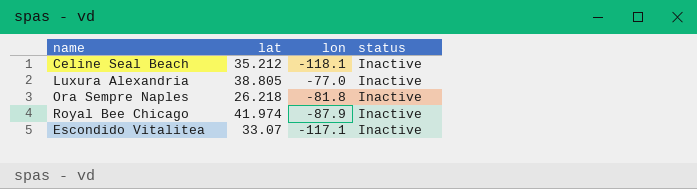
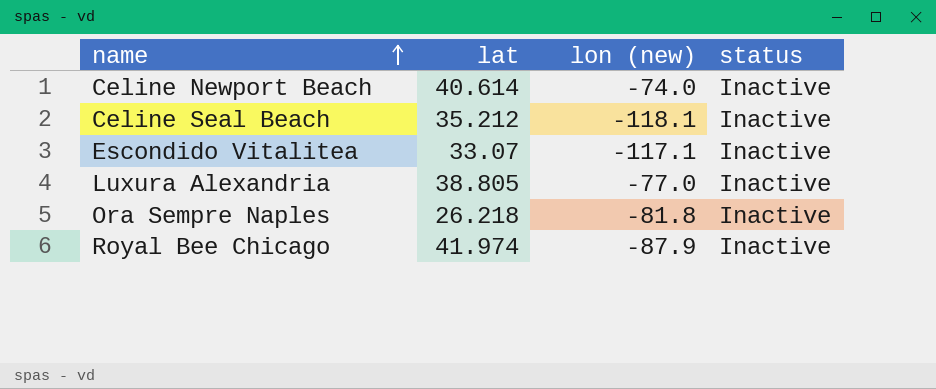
row order: none -> name ascending
column name: lon -> lon (new)
row Celine Newport Beach: none -> 40.614 | -74.0 | Inactive

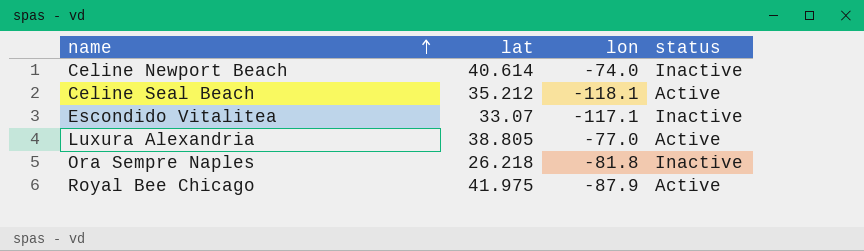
column name: lon (new) -> lon
Celine Seal Beach | status: Inactive -> Active
Luxura Alexandria | status: Inactive -> Active
Royal Bee Chicago | lat: 41.974 -> 41.975
Royal Bee Chicago | status: Inactive -> Active

